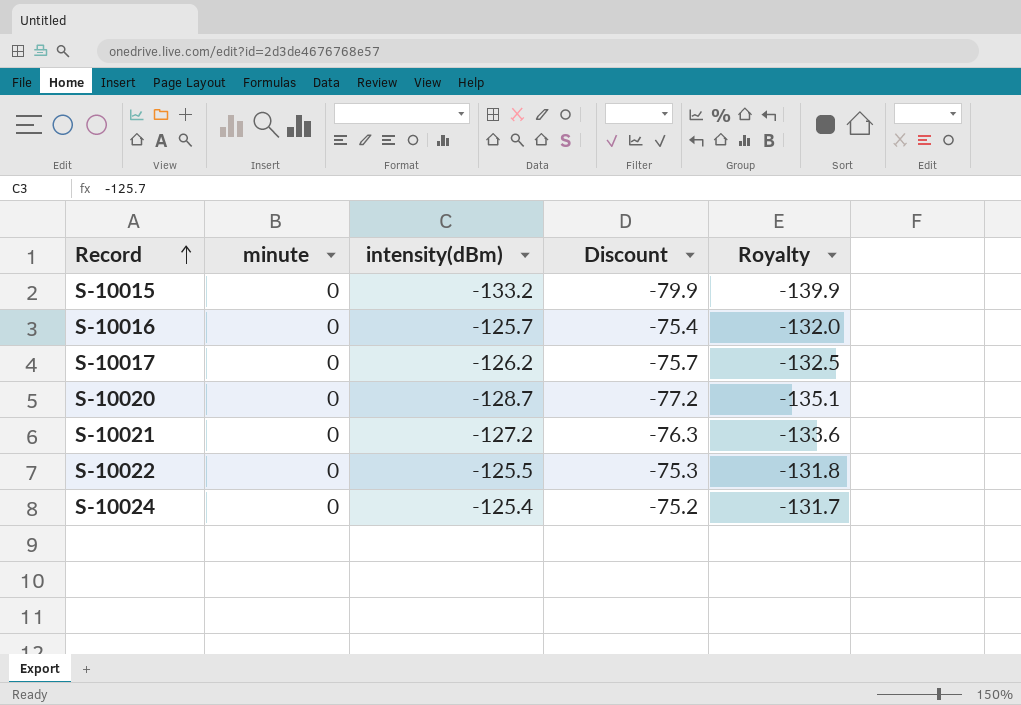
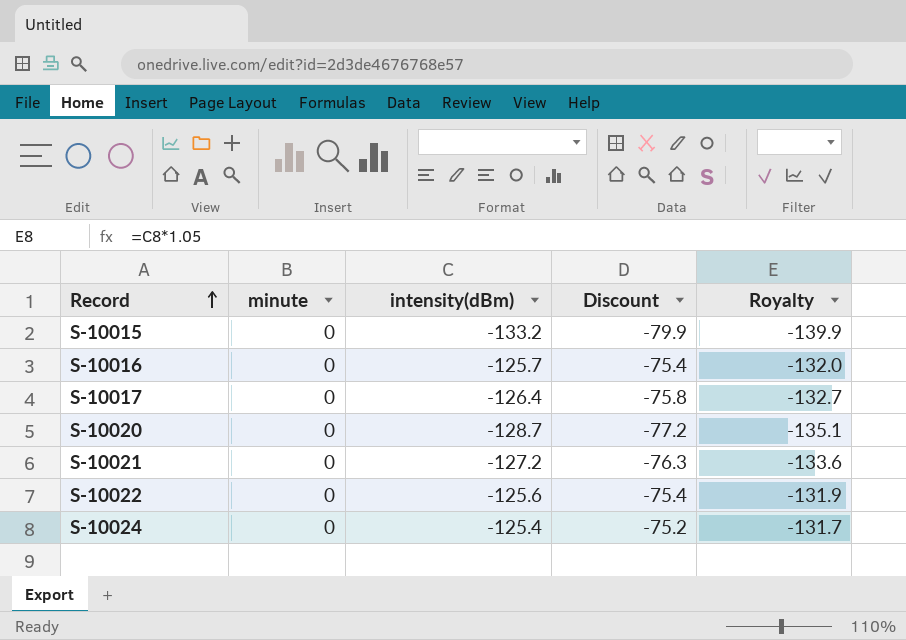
S-10017 | intensity(dBm): -126.2 -> -126.4
S-10017 | Discount: -75.7 -> -75.8
S-10017 | Royalty: -132.5 -> -132.7
S-10022 | intensity(dBm): -125.5 -> -125.6
S-10022 | Discount: -75.3 -> -75.4
S-10022 | Royalty: -131.8 -> -131.9

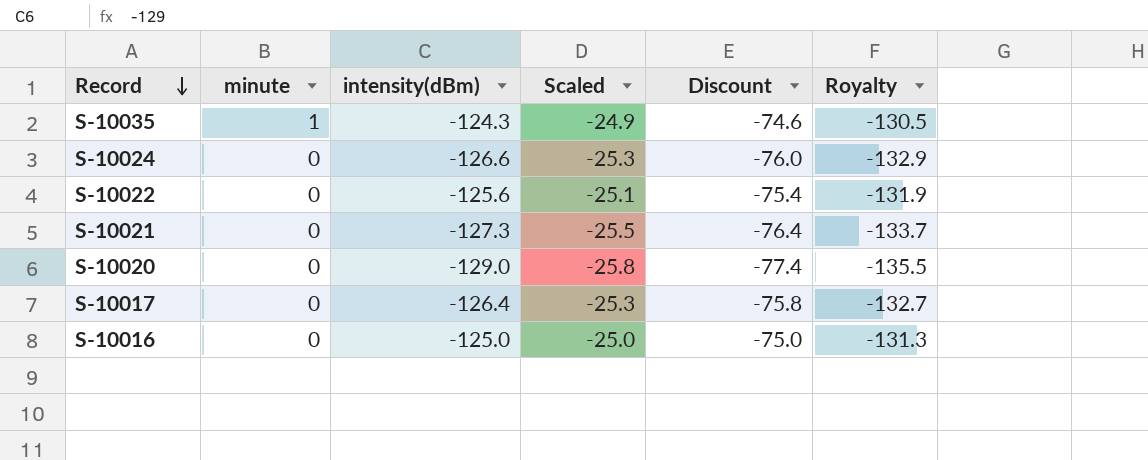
row order: Record ascending -> Record descending
column Scaled | formula: none -> [intensity(dBm)] * 0.2
row S-10015: 0 | -133.2 | -79.9 | -139.9 -> none
row S-10035: none -> 1 | -124.3 | -24.9 | -74.6 | -130.5
S-10024 | intensity(dBm): -125.4 -> -126.6
S-10024 | Discount: -75.2 -> -76.0
S-10024 | Royalty: -131.7 -> -132.9
S-10021 | intensity(dBm): -127.2 -> -127.3
S-10021 | Discount: -76.3 -> -76.4
S-10021 | Royalty: -133.6 -> -133.7
S-10020 | intensity(dBm): -128.7 -> -129.0
S-10020 | Discount: -77.2 -> -77.4
S-10020 | Royalty: -135.1 -> -135.5
S-10016 | intensity(dBm): -125.7 -> -125.0
S-10016 | Discount: -75.4 -> -75.0
S-10016 | Royalty: -132.0 -> -131.3

